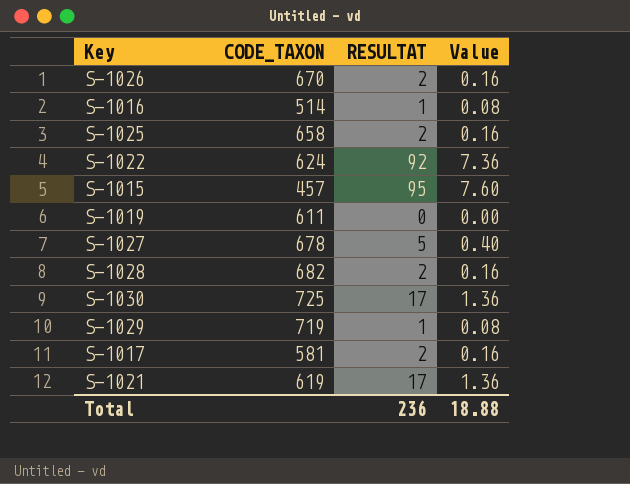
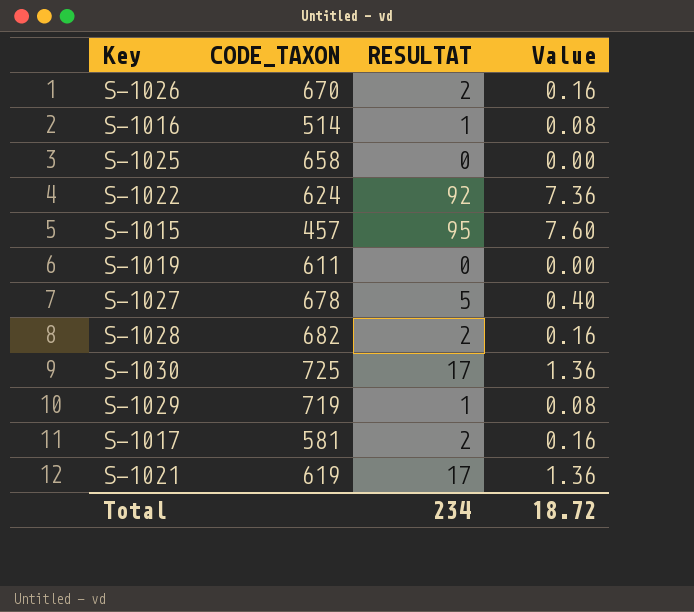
S-1025 | RESULTAT: 2 -> 0
S-1025 | Value: 0.16 -> 0.00
Total | RESULTAT: 236 -> 234
Total | Value: 18.88 -> 18.72

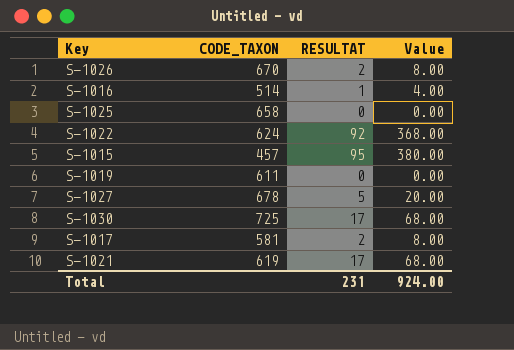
column Value | formula: [RESULTAT] * 0.08 -> [RESULTAT] * 4
row S-1028: 682 | 2 | 0.16 -> none
row S-1029: 719 | 1 | 0.08 -> none
Total | RESULTAT: 234 -> 231
Total | Value: 18.72 -> 924.00

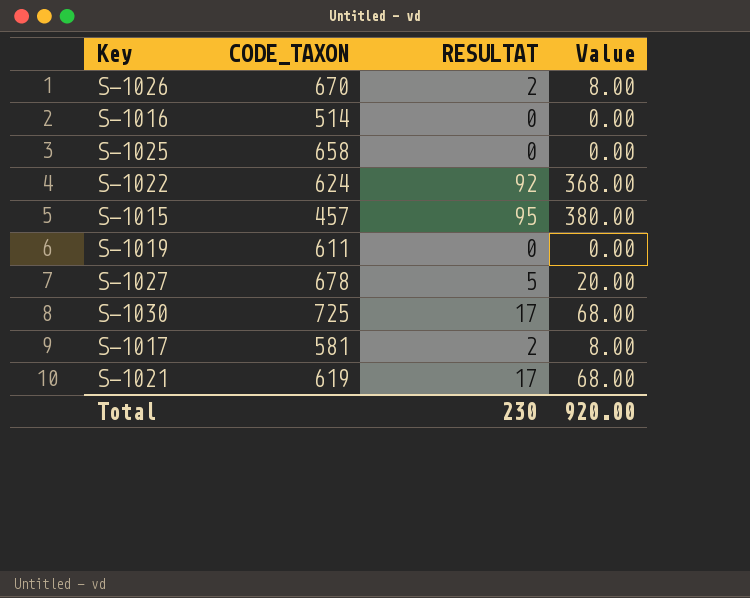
S-1016 | RESULTAT: 1 -> 0
S-1016 | Value: 4.00 -> 0.00
Total | RESULTAT: 231 -> 230
Total | Value: 924.00 -> 920.00

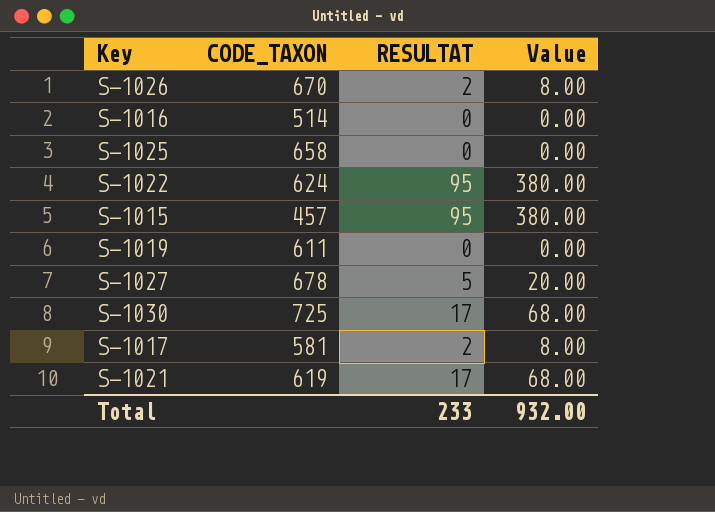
S-1022 | RESULTAT: 92 -> 95
S-1022 | Value: 368.00 -> 380.00
Total | RESULTAT: 230 -> 233
Total | Value: 920.00 -> 932.00

